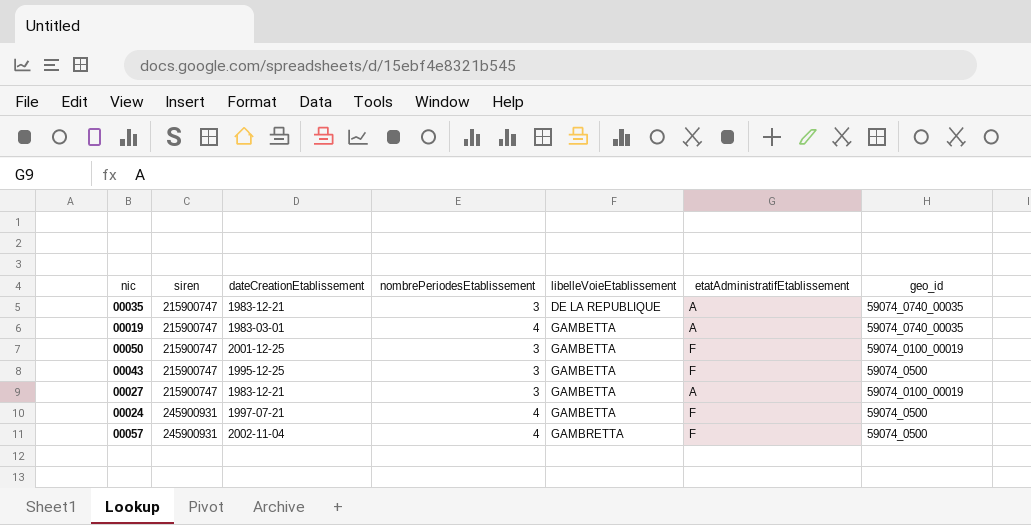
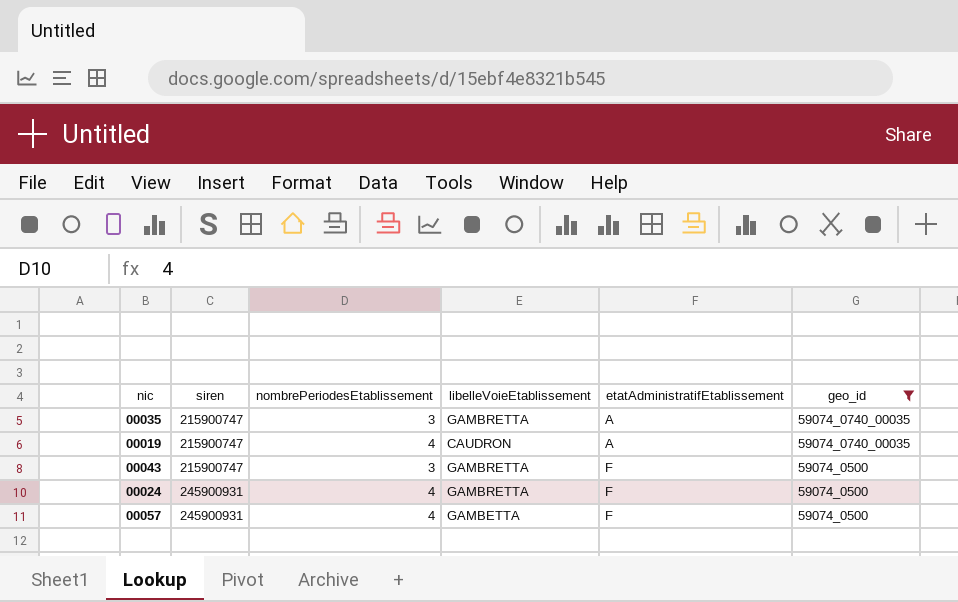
filter: none -> geo_id != 59074_0100_00019
column dateCreationEtablissement | position: 3 -> none
00035 | libelleVoieEtablissement: DE LA REPUBLIQUE -> GAMBRETTA
00019 | libelleVoieEtablissement: GAMBETTA -> CAUDRON
00043 | libelleVoieEtablissement: GAMBETTA -> GAMBRETTA
00024 | libelleVoieEtablissement: GAMBETTA -> GAMBRETTA
00057 | libelleVoieEtablissement: GAMBRETTA -> GAMBETTA

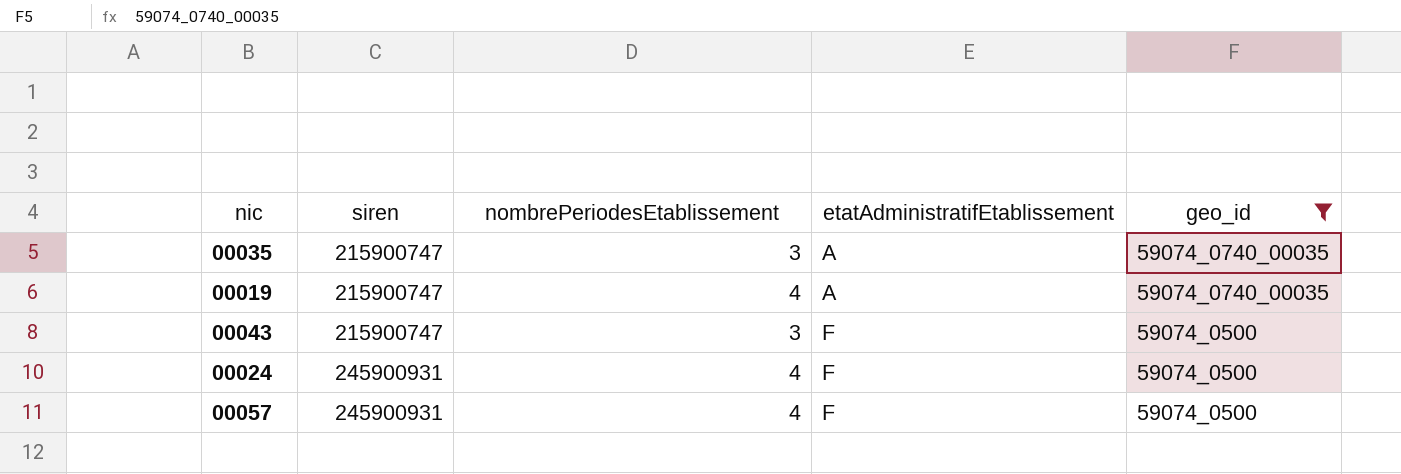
column libelleVoieEtablissement | position: 4 -> none

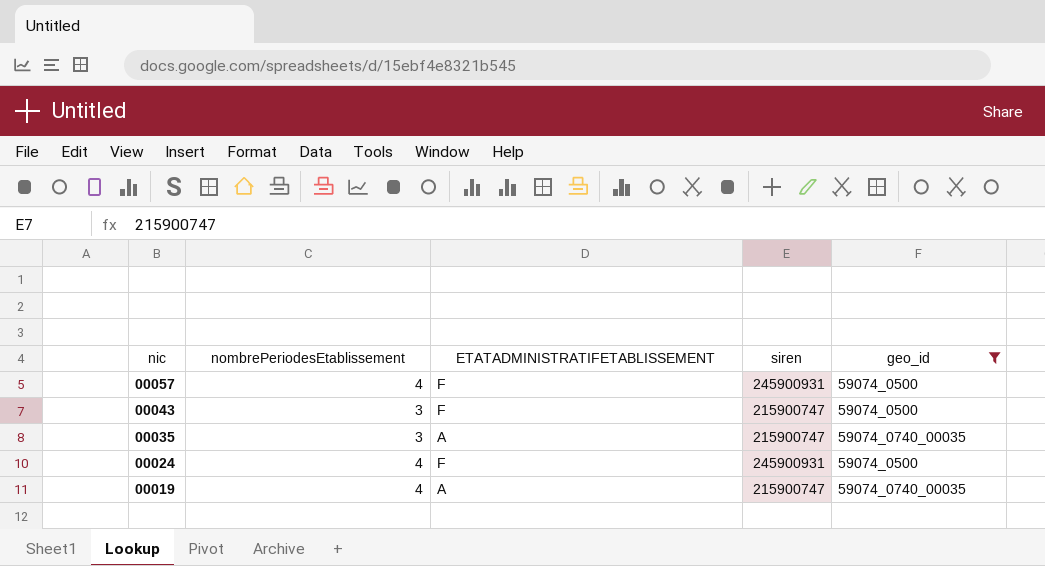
row order: siren ascending -> nic descending
column name: etatAdministratifEtablissement -> ETATADMINISTRATIFETABLISSEMENT
column siren | position: 2 -> 4

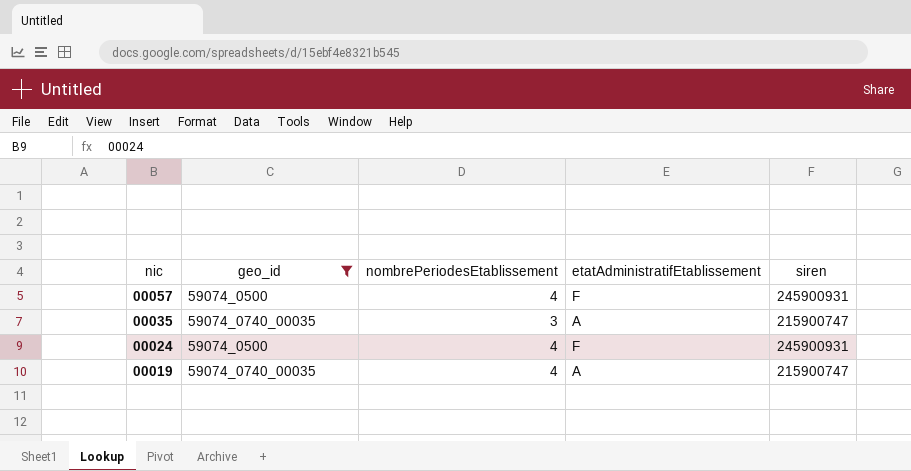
column geo_id | position: 5 -> 2
column name: ETATADMINISTRATIFETABLISSEMENT -> etatAdministratifEtablissement
row 00043: 3 | F | 215900747 | 59074_0500 -> none

